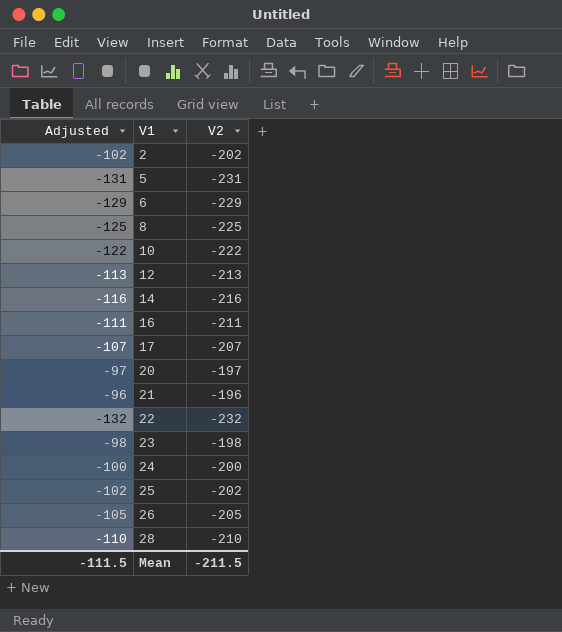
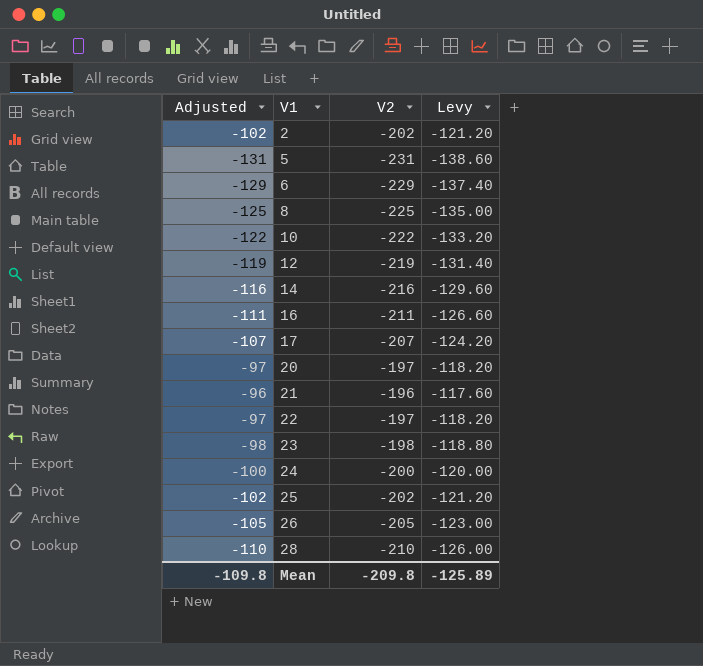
column Levy | formula: none -> [V2] * 0.6
12 | Adjusted: -113 -> -119
12 | V2: -213 -> -219
22 | Adjusted: -132 -> -97
22 | V2: -232 -> -197
Mean | Adjusted: -111.5 -> -109.8
Mean | V2: -211.5 -> -209.8

